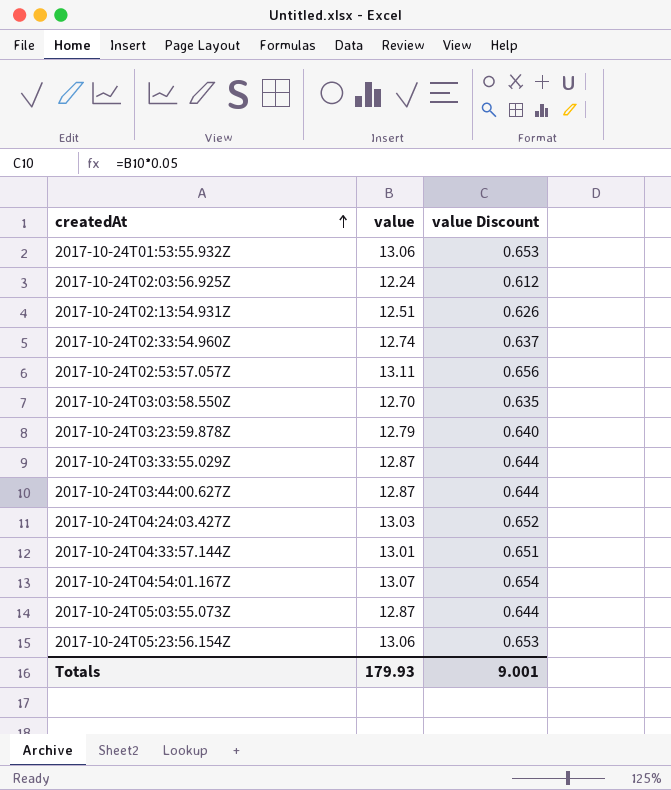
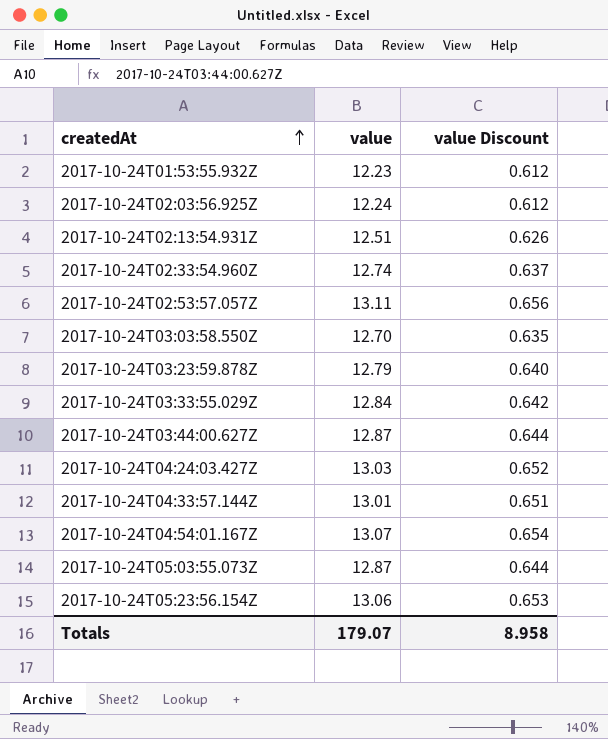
2017-10-24T01:53:55.932Z | value: 13.06 -> 12.23
2017-10-24T01:53:55.932Z | value Discount: 0.653 -> 0.612
2017-10-24T03:33:55.029Z | value: 12.87 -> 12.84
2017-10-24T03:33:55.029Z | value Discount: 0.644 -> 0.642
Totals | value: 179.93 -> 179.07
Totals | value Discount: 9.001 -> 8.958

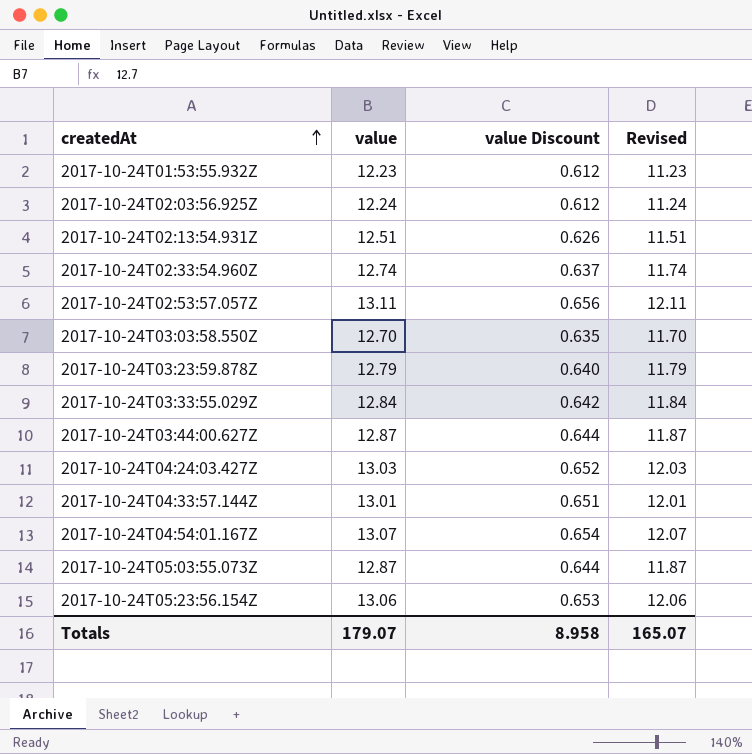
column Revised | formula: none -> [value] - 1

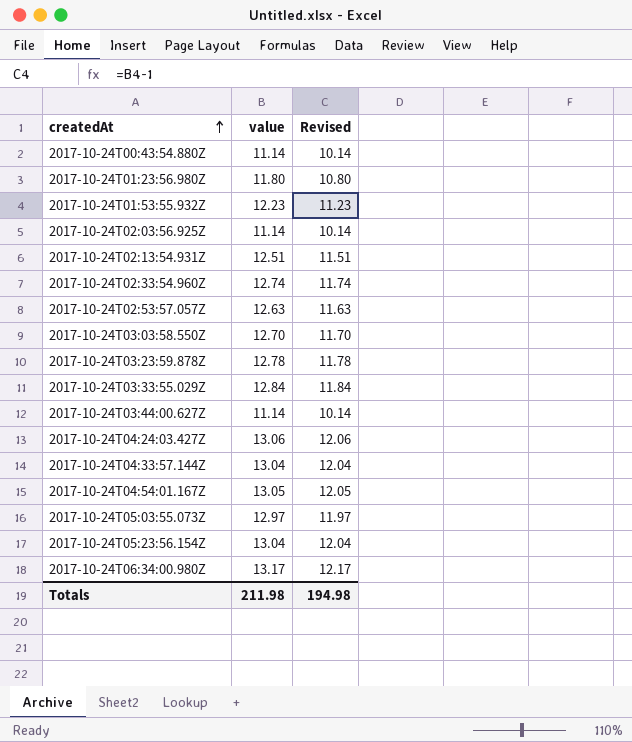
column value Discount | formula: [value] * 0.05 -> none
row 2017-10-24T00:43:54.880Z: none -> 11.14 | 10.14
row 2017-10-24T01:23:56.980Z: none -> 11.80 | 10.80
2017-10-24T02:03:56.925Z | value: 12.24 -> 11.14
2017-10-24T02:03:56.925Z | Revised: 11.24 -> 10.14
2017-10-24T02:53:57.057Z | value: 13.11 -> 12.63
2017-10-24T02:53:57.057Z | Revised: 12.11 -> 11.63
2017-10-24T03:23:59.878Z | value: 12.79 -> 12.78
2017-10-24T03:23:59.878Z | Revised: 11.79 -> 11.78
2017-10-24T03:44:00.627Z | value: 12.87 -> 11.14
2017-10-24T03:44:00.627Z | Revised: 11.87 -> 10.14
2017-10-24T04:24:03.427Z | value: 13.03 -> 13.06
2017-10-24T04:24:03.427Z | Revised: 12.03 -> 12.06
2017-10-24T04:33:57.144Z | value: 13.01 -> 13.04
2017-10-24T04:33:57.144Z | Revised: 12.01 -> 12.04
2017-10-24T04:54:01.167Z | value: 13.07 -> 13.05
2017-10-24T04:54:01.167Z | Revised: 12.07 -> 12.05
2017-10-24T05:03:55.073Z | value: 12.87 -> 12.97
2017-10-24T05:03:55.073Z | Revised: 11.87 -> 11.97
2017-10-24T05:23:56.154Z | value: 13.06 -> 13.04
2017-10-24T05:23:56.154Z | Revised: 12.06 -> 12.04
row 2017-10-24T06:34:00.980Z: none -> 13.17 | 12.17
Totals | value: 179.07 -> 211.98
Totals | Revised: 165.07 -> 194.98

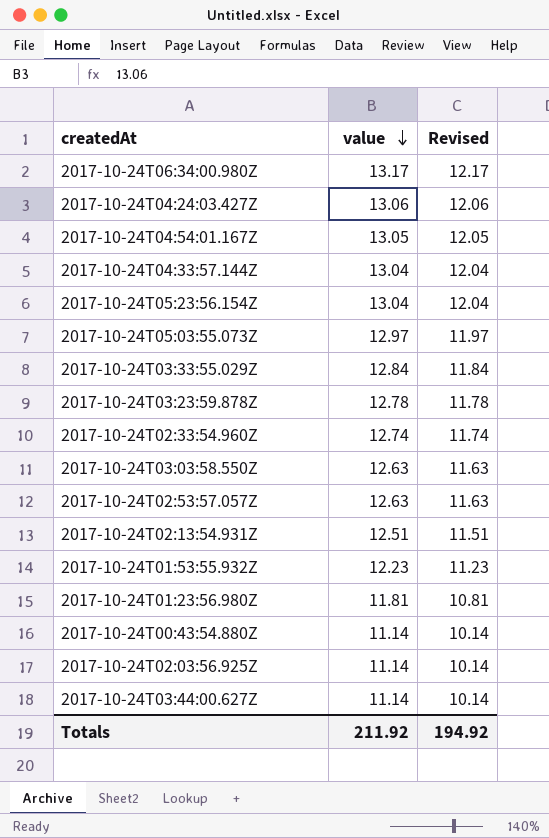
row order: createdAt ascending -> value descending
2017-10-24T03:03:58.550Z | value: 12.70 -> 12.63
2017-10-24T03:03:58.550Z | Revised: 11.70 -> 11.63
2017-10-24T01:23:56.980Z | value: 11.80 -> 11.81
2017-10-24T01:23:56.980Z | Revised: 10.80 -> 10.81
Totals | value: 211.98 -> 211.92
Totals | Revised: 194.98 -> 194.92

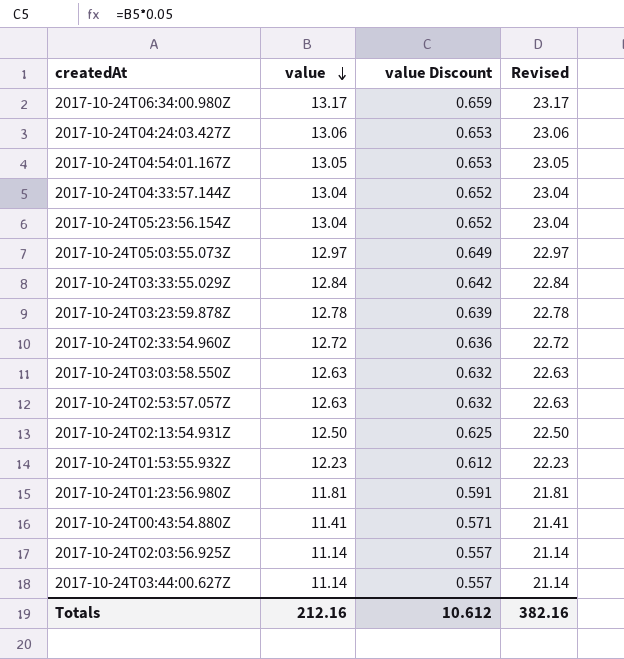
column value Discount | formula: none -> [value] * 0.05
column Revised | formula: [value] - 1 -> [value] + 10
2017-10-24T02:33:54.960Z | value: 12.74 -> 12.72
2017-10-24T02:13:54.931Z | value: 12.51 -> 12.50
2017-10-24T00:43:54.880Z | value: 11.14 -> 11.41
Totals | value: 211.92 -> 212.16
Totals | Revised: 194.92 -> 382.16

